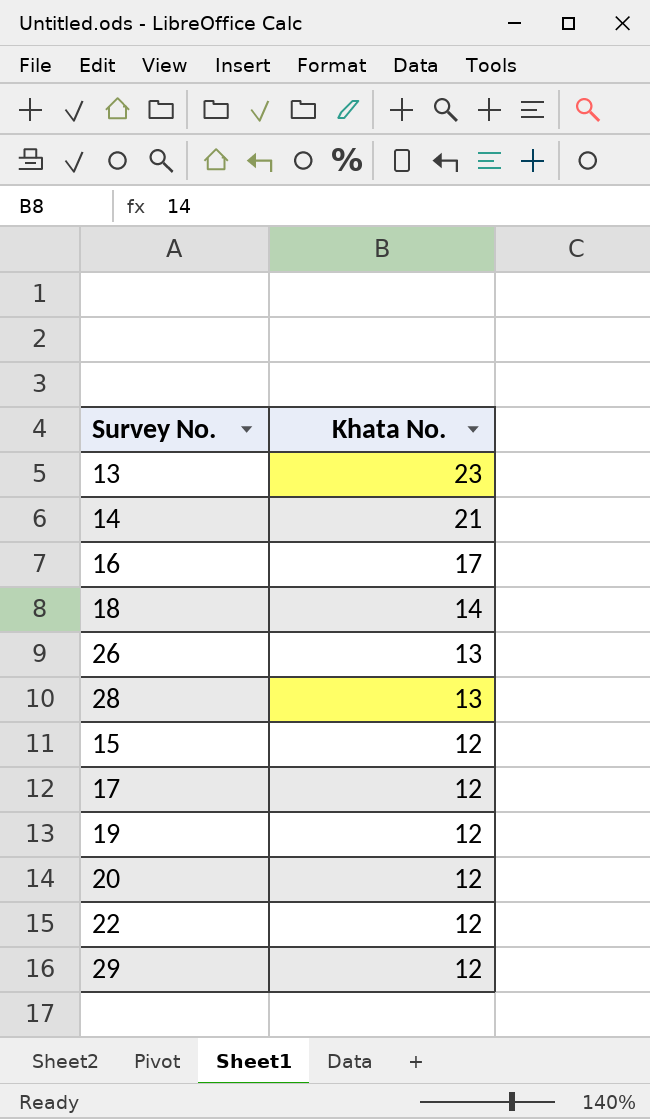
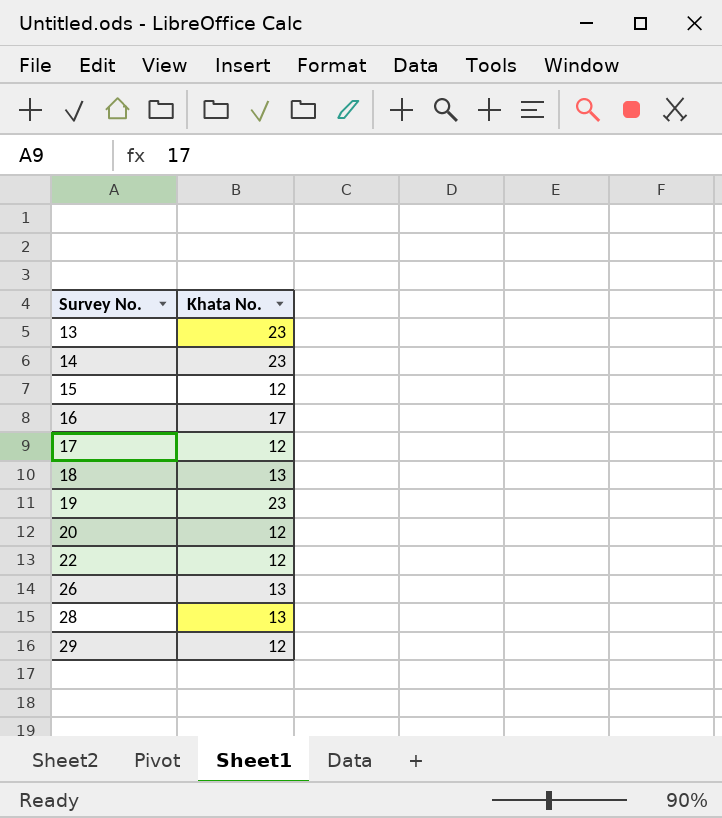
row order: Khata No. descending -> Survey No. ascending
14 | Khata No.: 21 -> 23
18 | Khata No.: 14 -> 13
19 | Khata No.: 12 -> 23

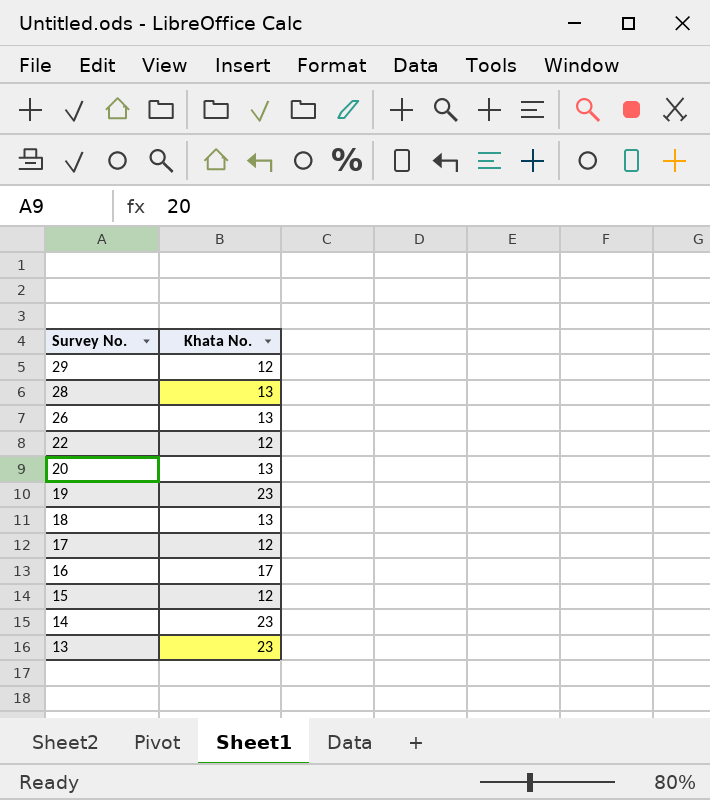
row order: Survey No. ascending -> Survey No. descending
20 | Khata No.: 12 -> 13

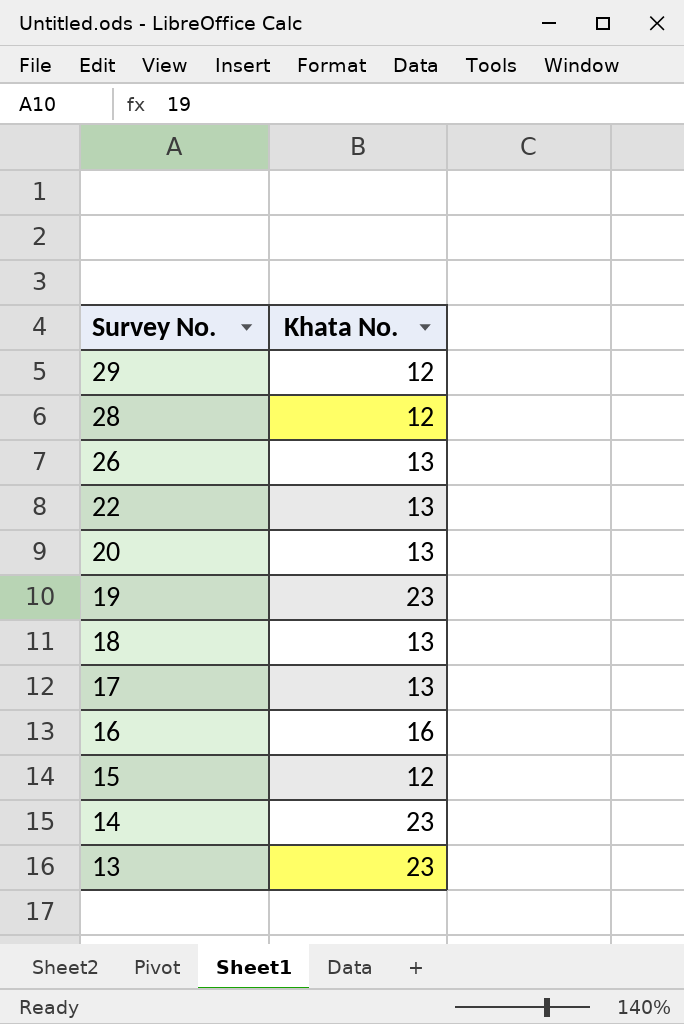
28 | Khata No.: 13 -> 12
22 | Khata No.: 12 -> 13
17 | Khata No.: 12 -> 13
16 | Khata No.: 17 -> 16

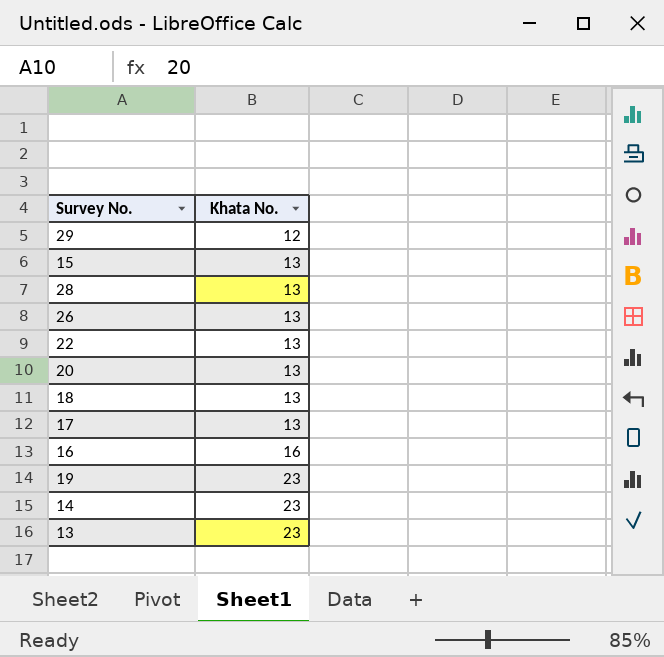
row order: Survey No. descending -> Khata No. ascending
15 | Khata No.: 12 -> 13
28 | Khata No.: 12 -> 13

